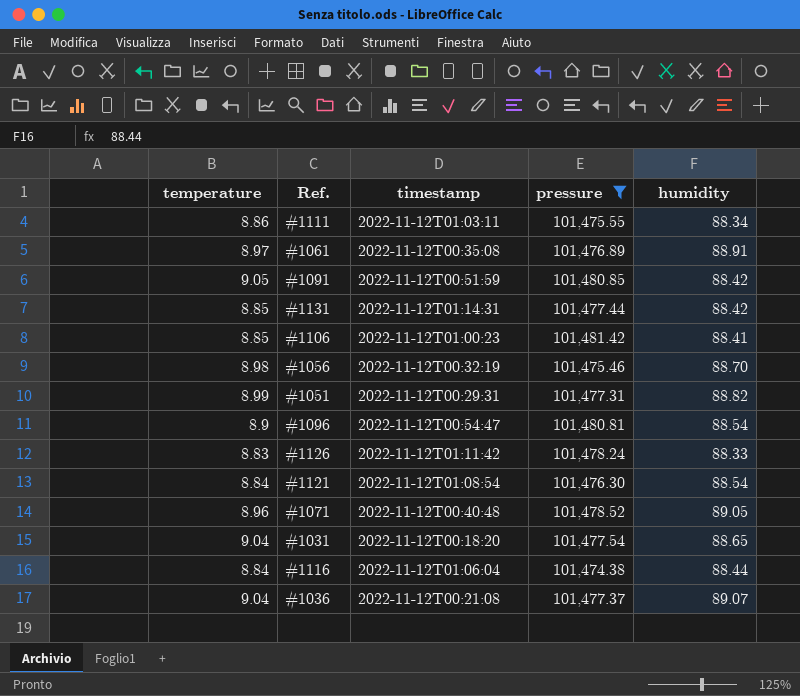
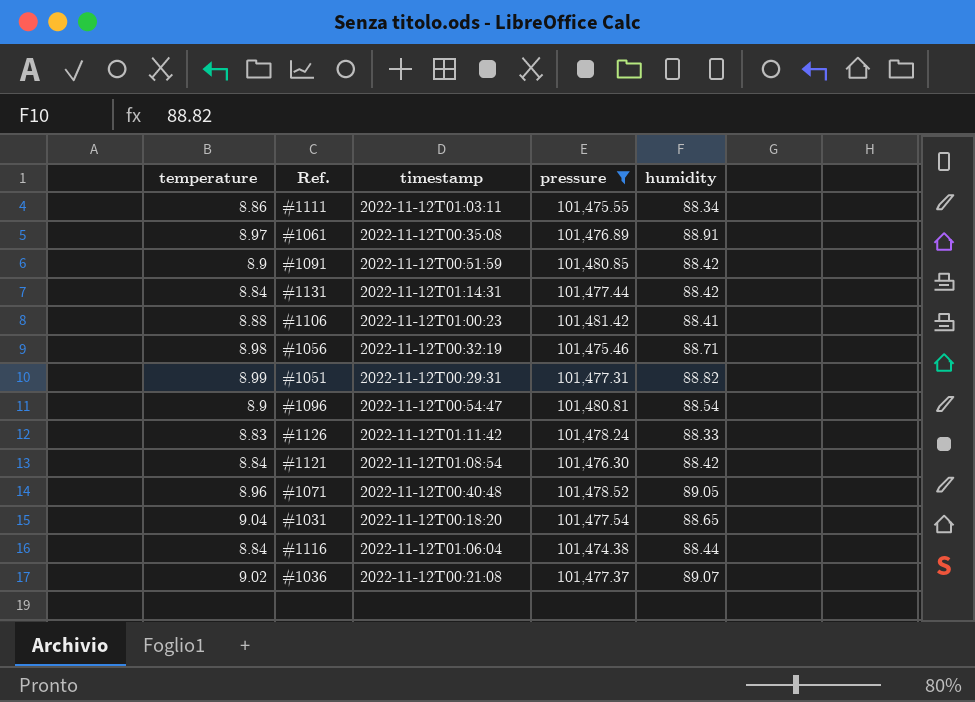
#1091 | temperature: 9.05 -> 8.9
#1131 | temperature: 8.85 -> 8.84
#1106 | temperature: 8.85 -> 8.88
#1056 | humidity: 88.70 -> 88.71
#1121 | humidity: 88.54 -> 88.42
#1036 | temperature: 9.04 -> 9.02

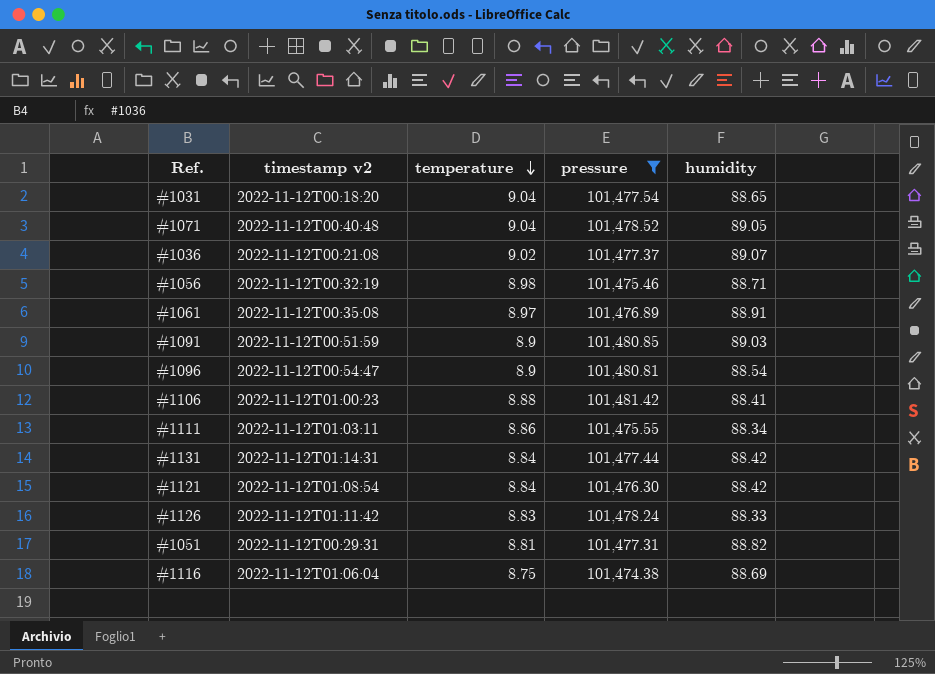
row order: none -> temperature descending
column name: timestamp -> timestamp v2
column temperature | position: 1 -> 3
#1071 | temperature: 8.96 -> 9.04
#1091 | humidity: 88.42 -> 89.03
#1051 | temperature: 8.99 -> 8.81
#1116 | temperature: 8.84 -> 8.75
#1116 | humidity: 88.44 -> 88.69

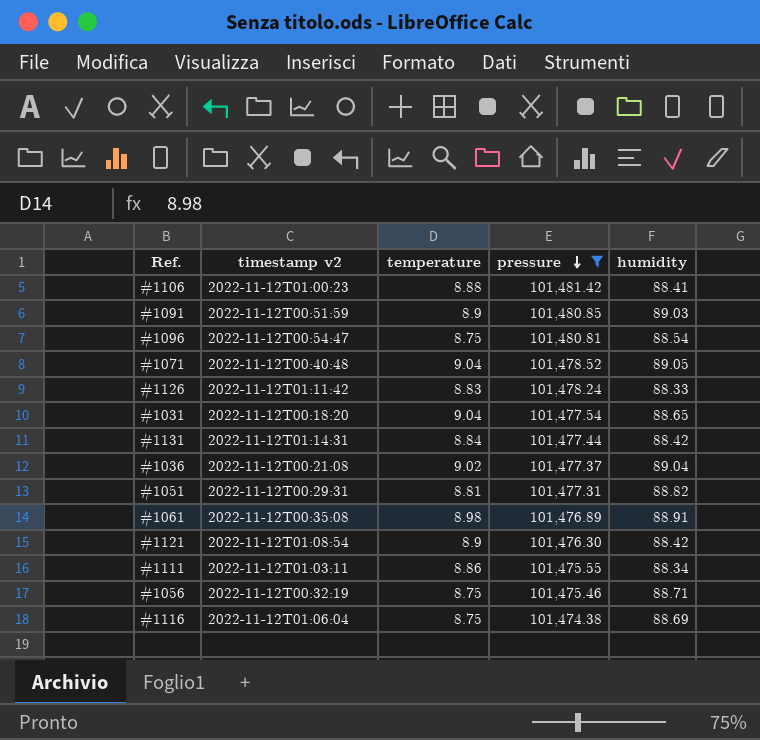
row order: temperature descending -> pressure descending
#1096 | temperature: 8.9 -> 8.75
#1036 | humidity: 89.07 -> 89.04
#1061 | temperature: 8.97 -> 8.98
#1121 | temperature: 8.84 -> 8.9
#1056 | temperature: 8.98 -> 8.75

